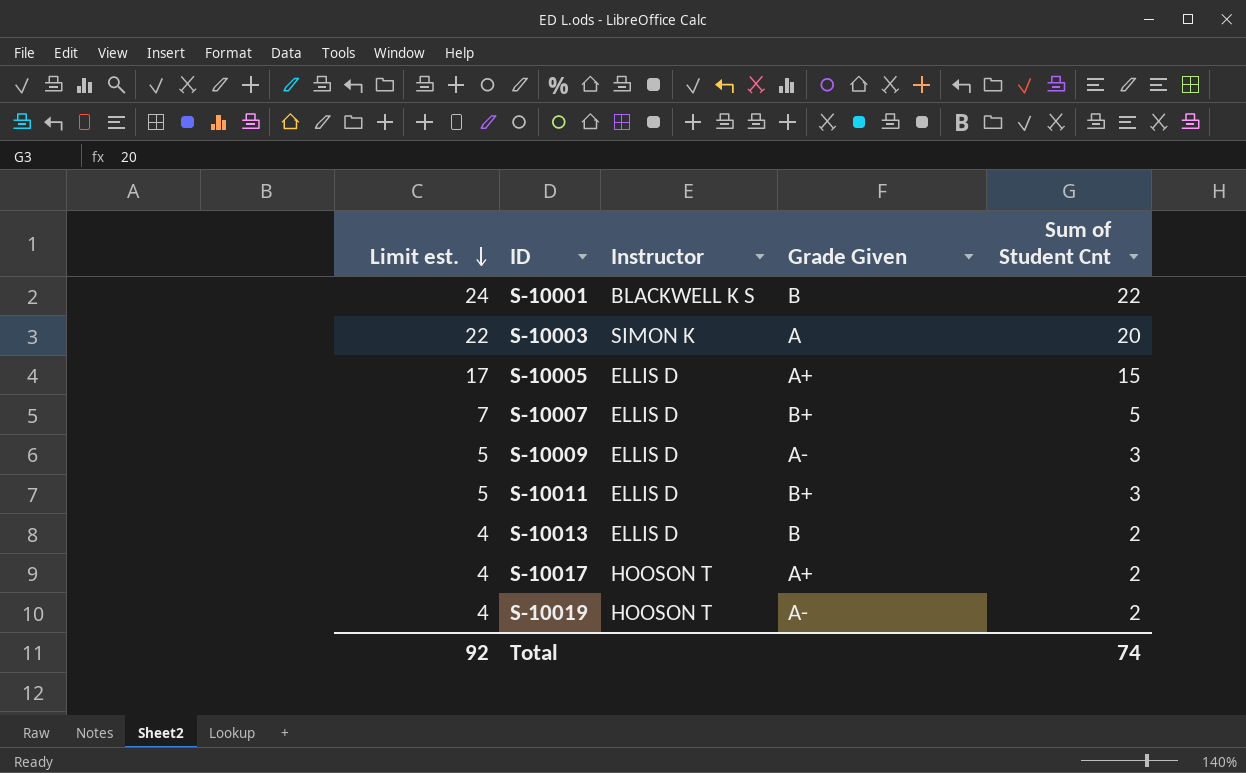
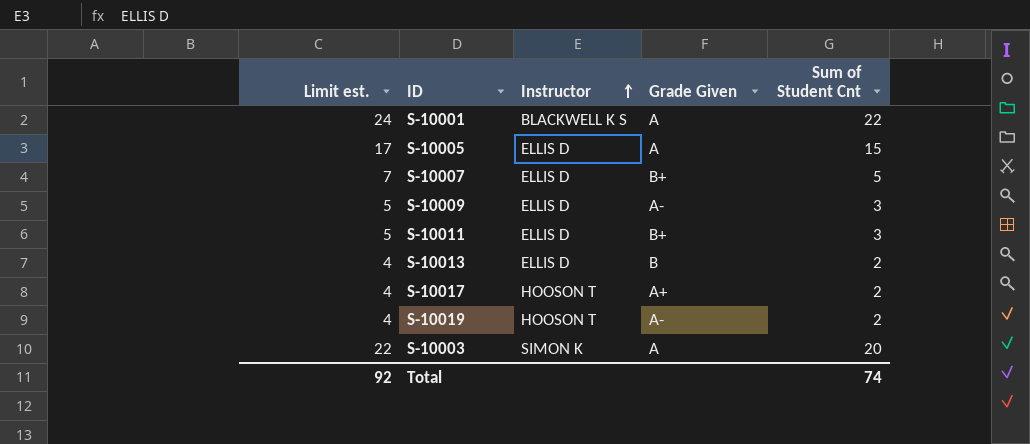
row order: Limit est. descending -> Instructor ascending
S-10001 | Grade Given: B -> A
S-10005 | Grade Given: A+ -> A

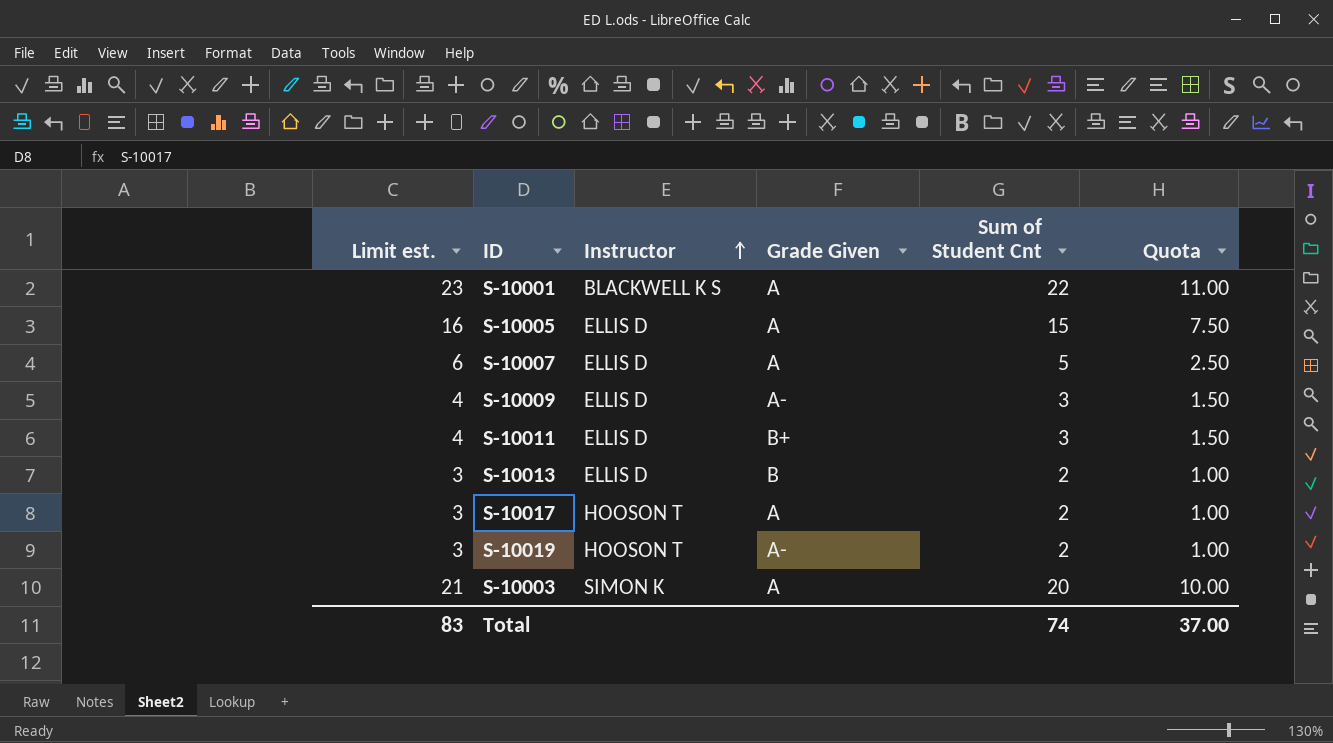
column Limit est. | formula: [Sum of Student Cnt] + 2 -> [Sum of Student Cnt] + 1
column Quota | formula: none -> [Sum of Student Cnt] * 0.5
S-10007 | Grade Given: B+ -> A
S-10017 | Grade Given: A+ -> A
Total | Limit est.: 92 -> 83

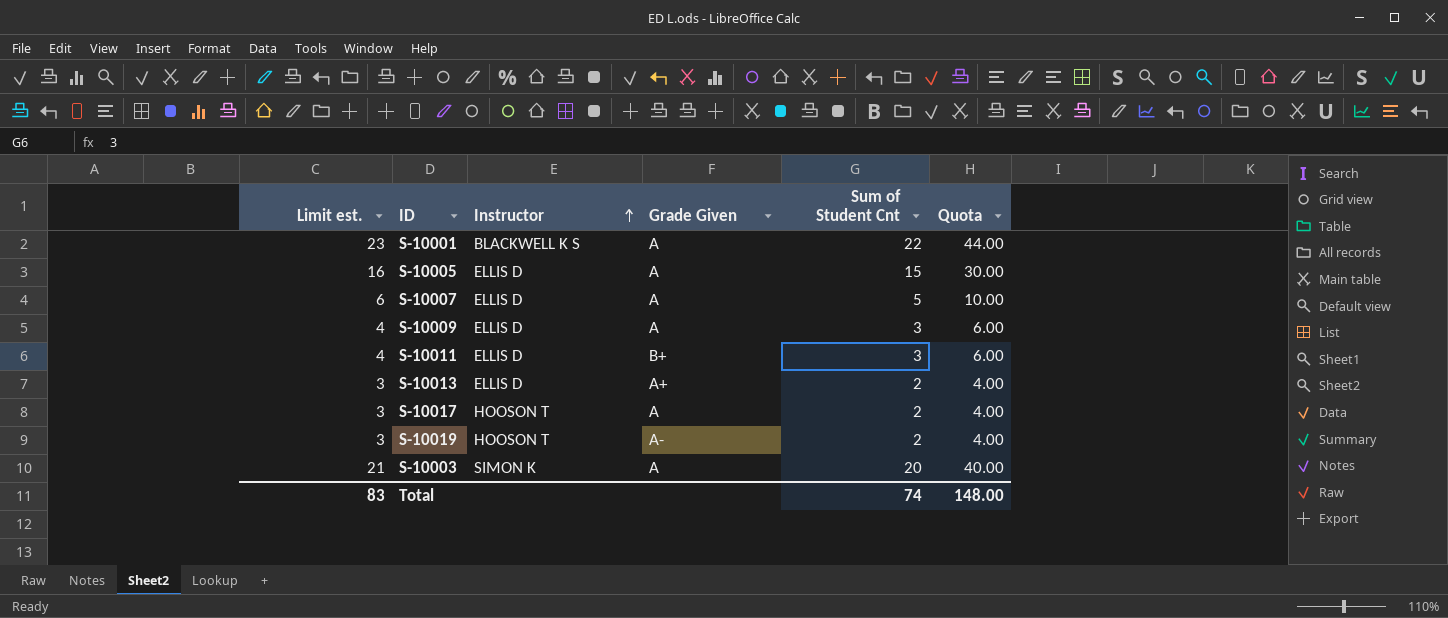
column Quota | formula: [Sum of Student Cnt] * 0.5 -> [Sum of Student Cnt] * 2
S-10009 | Grade Given: A- -> A
S-10013 | Grade Given: B -> A+
Total | Quota: 37.00 -> 148.00

